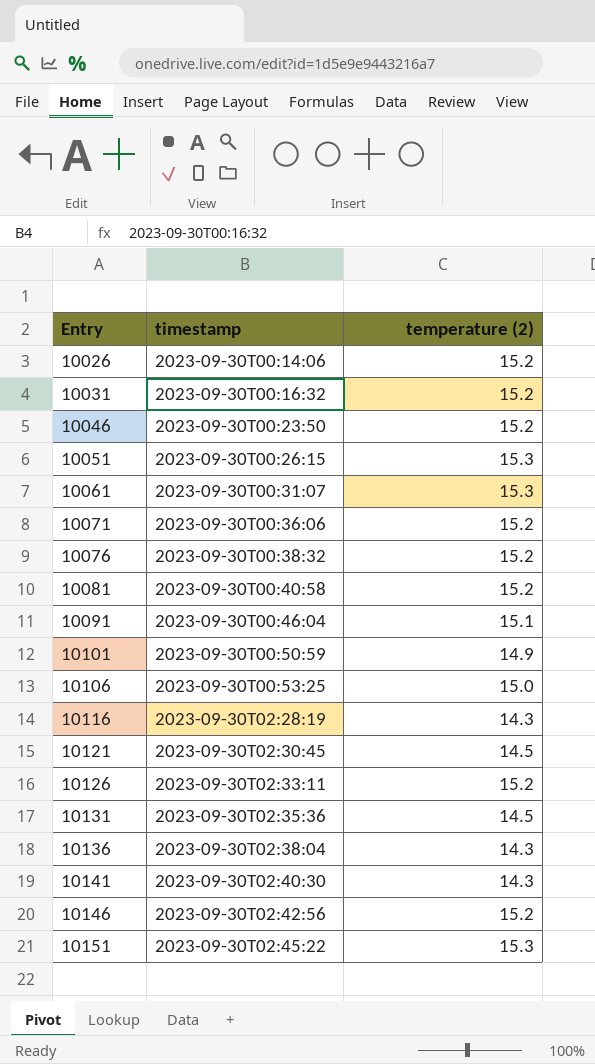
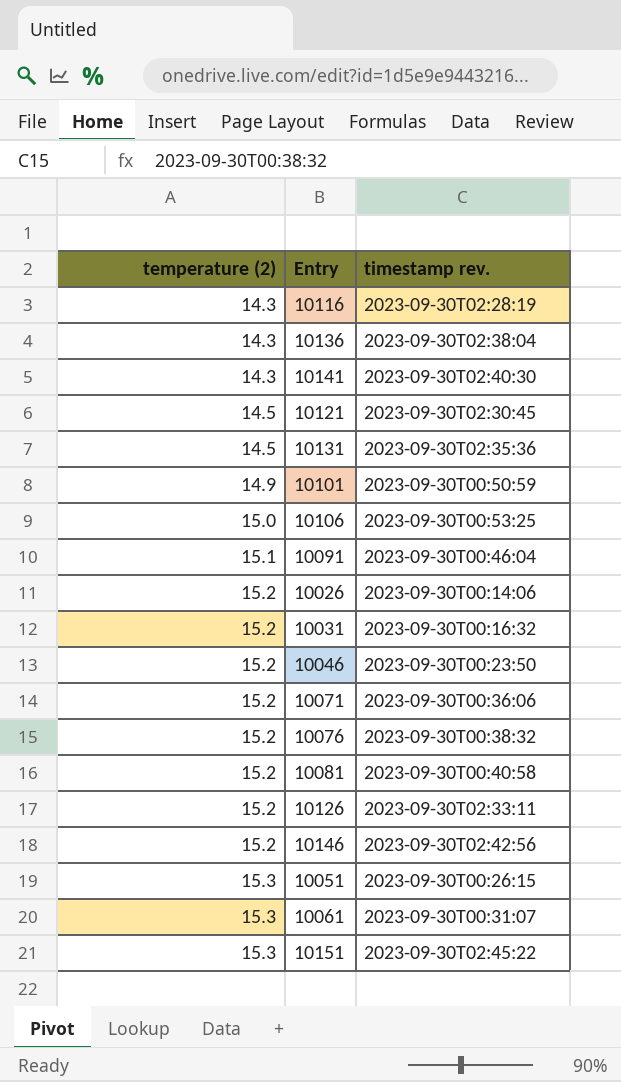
row order: Entry ascending -> temperature (2) ascending
column temperature (2) | position: 3 -> 1
column name: timestamp -> timestamp rev.

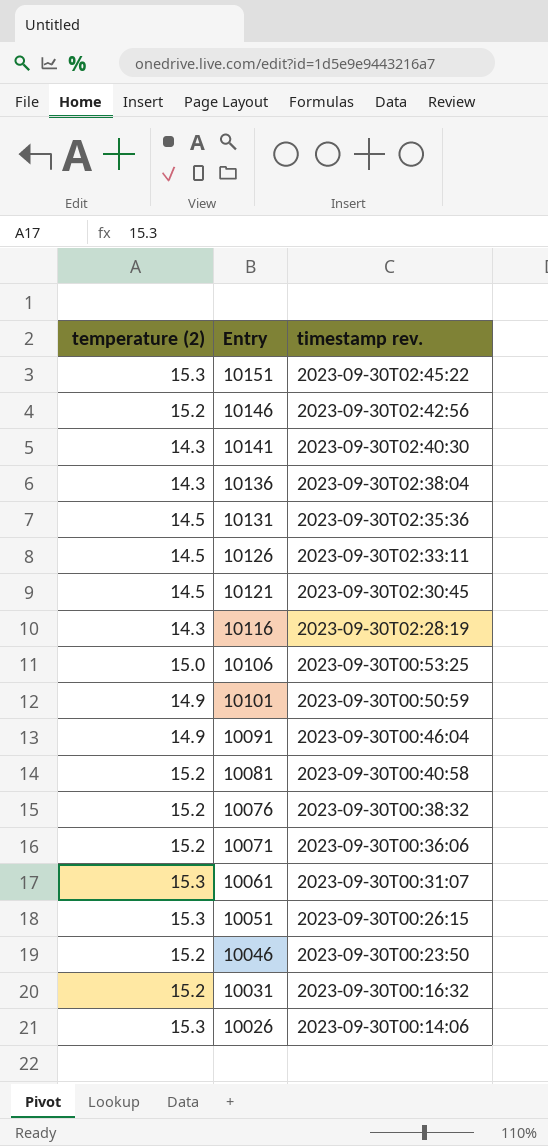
row order: temperature (2) ascending -> Entry descending
10126 | temperature (2): 15.2 -> 14.5
10091 | temperature (2): 15.1 -> 14.9
10026 | temperature (2): 15.2 -> 15.3

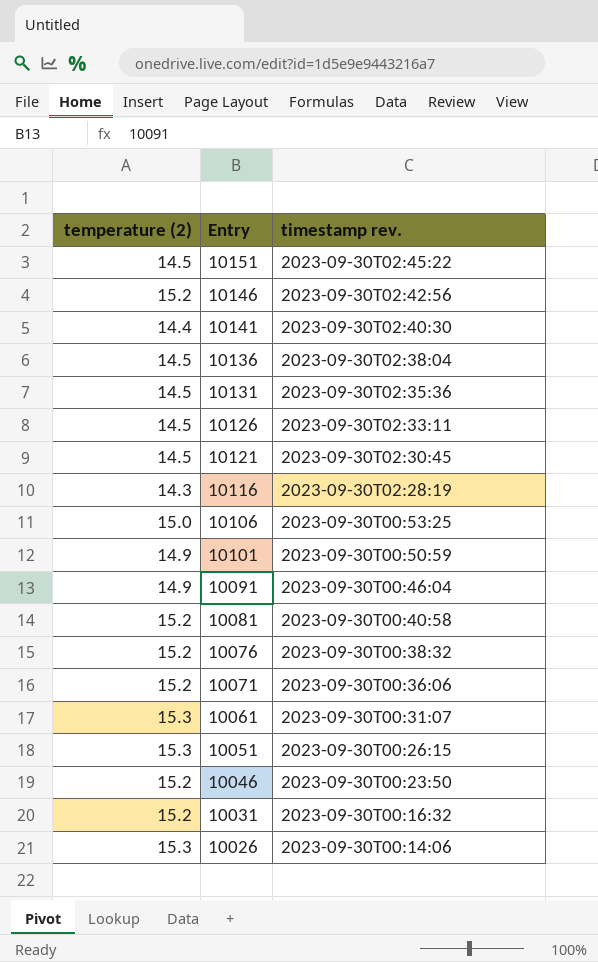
10151 | temperature (2): 15.3 -> 14.5
10141 | temperature (2): 14.3 -> 14.4
10136 | temperature (2): 14.3 -> 14.5

